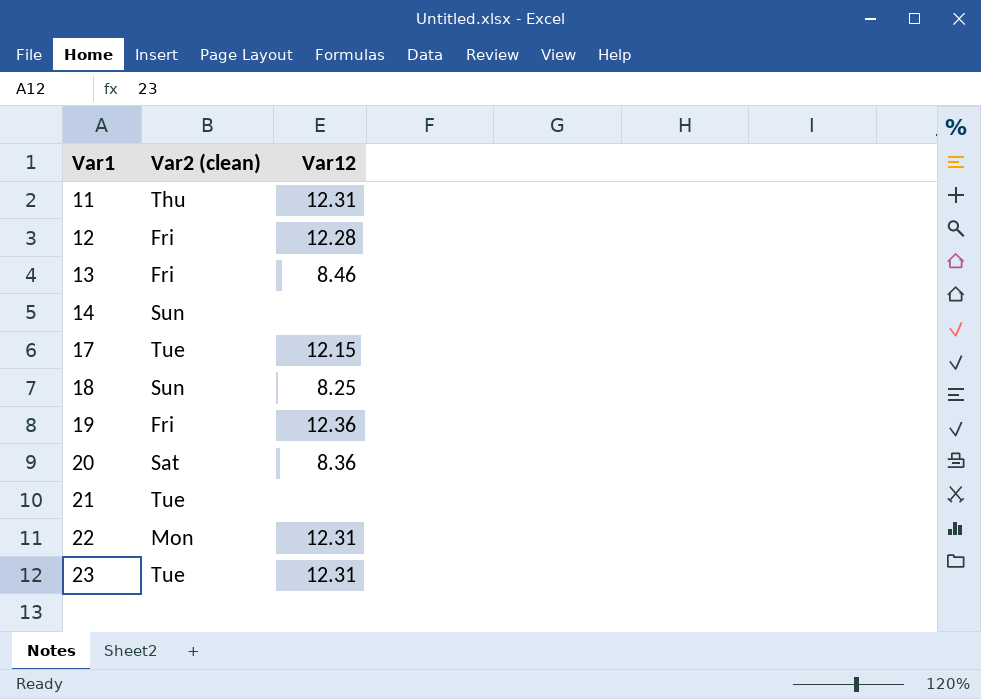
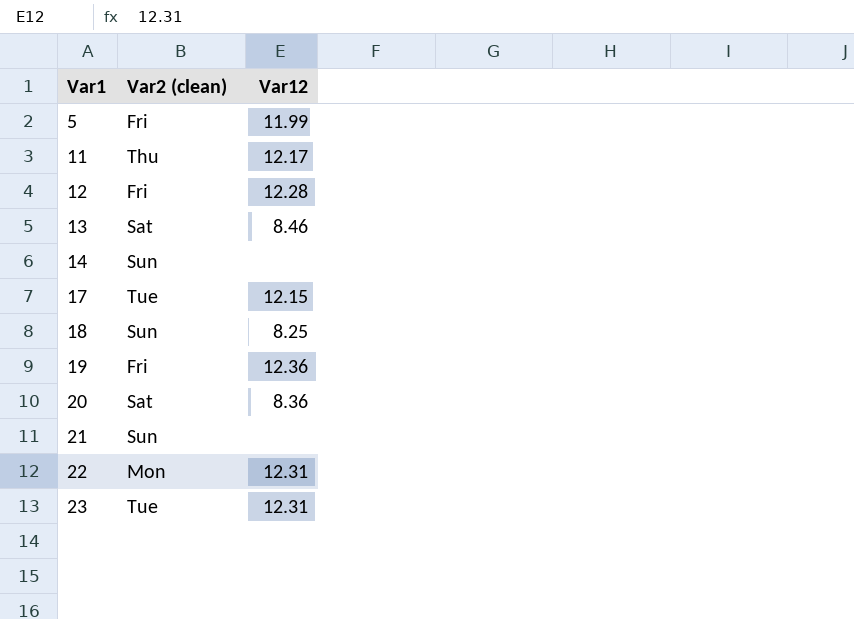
row 5: none -> Fri | 11.99
11 | Var12: 12.31 -> 12.17
13 | Var2 (clean): Fri -> Sat
21 | Var2 (clean): Tue -> Sun

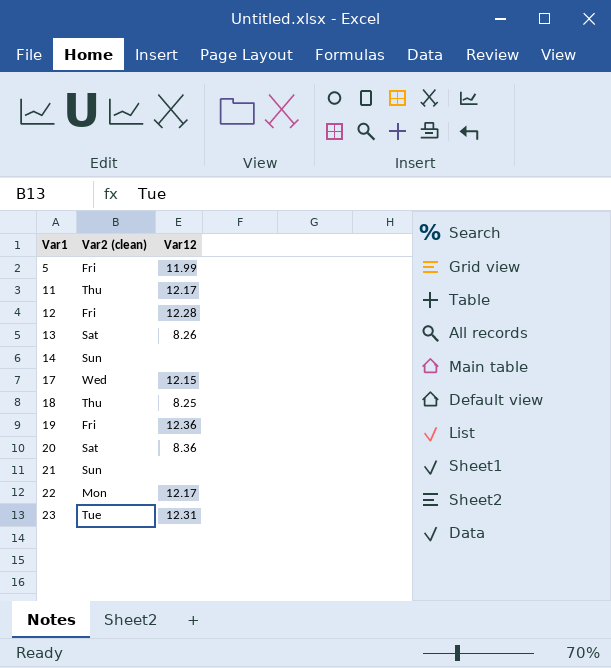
13 | Var12: 8.46 -> 8.26
17 | Var2 (clean): Tue -> Wed
18 | Var2 (clean): Sun -> Thu
22 | Var12: 12.31 -> 12.17

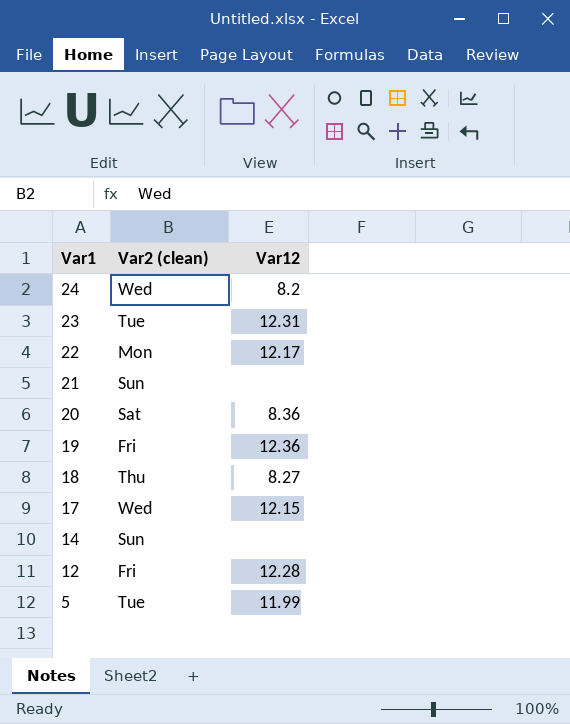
row order: Var1 ascending -> Var1 descending
row 11: Thu | 12.17 -> none
row 13: Sat | 8.26 -> none
row 24: none -> Wed | 8.2
18 | Var12: 8.25 -> 8.27
5 | Var2 (clean): Fri -> Tue

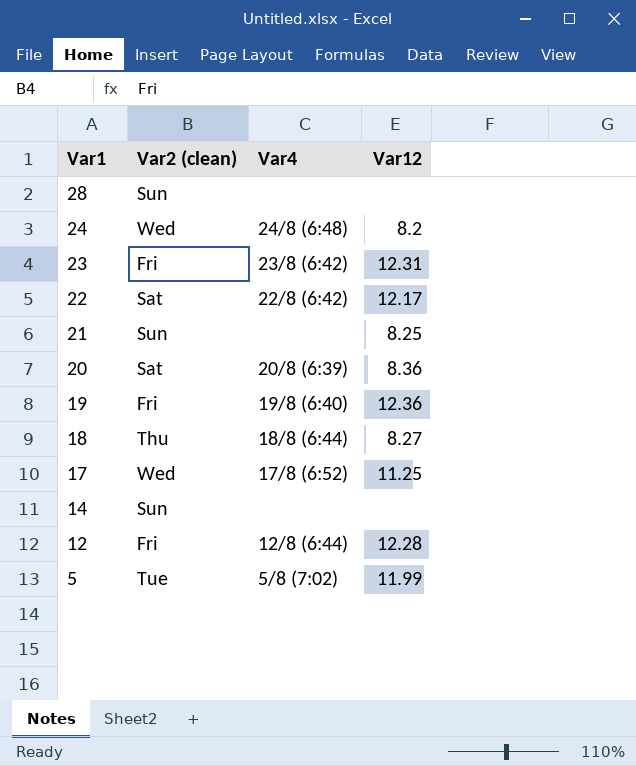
column Var4 | position: none -> 3
row 28: none -> Sun | none | none
23 | Var2 (clean): Tue -> Fri
22 | Var2 (clean): Mon -> Sat
21 | Var12: none -> 8.25
17 | Var12: 12.15 -> 11.25

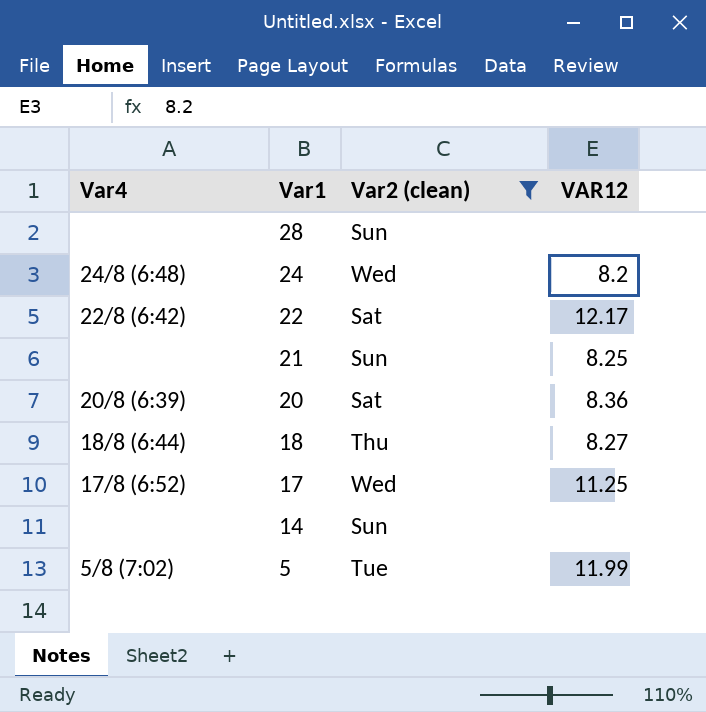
filter: none -> Var2 (clean) != Fri
column Var4 | position: 3 -> 1
column name: Var12 -> VAR12

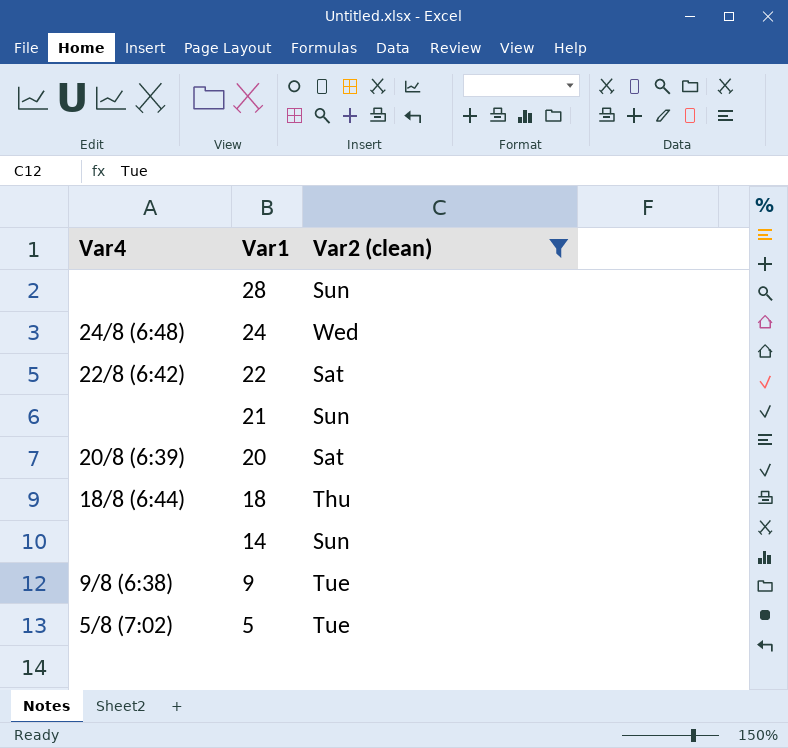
column VAR12 | position: 4 -> none
row 17: 17/8 (6:52) | Wed | 11.25 -> none
row 9: none -> 9/8 (6:38) | Tue

